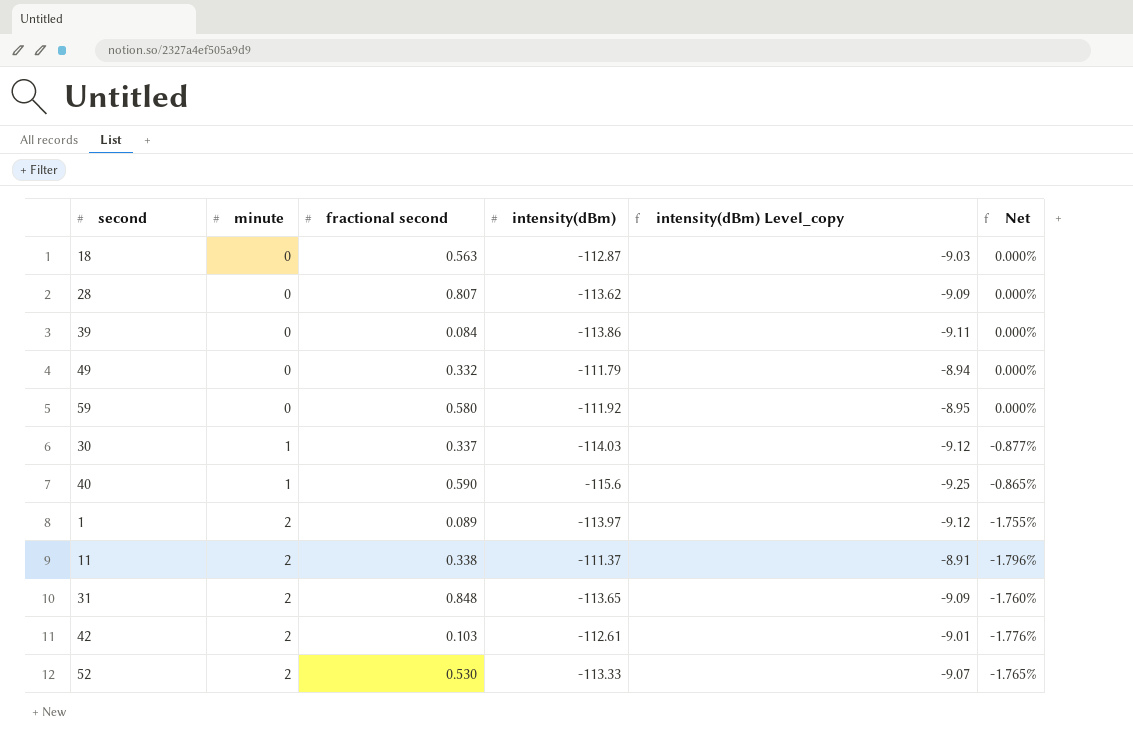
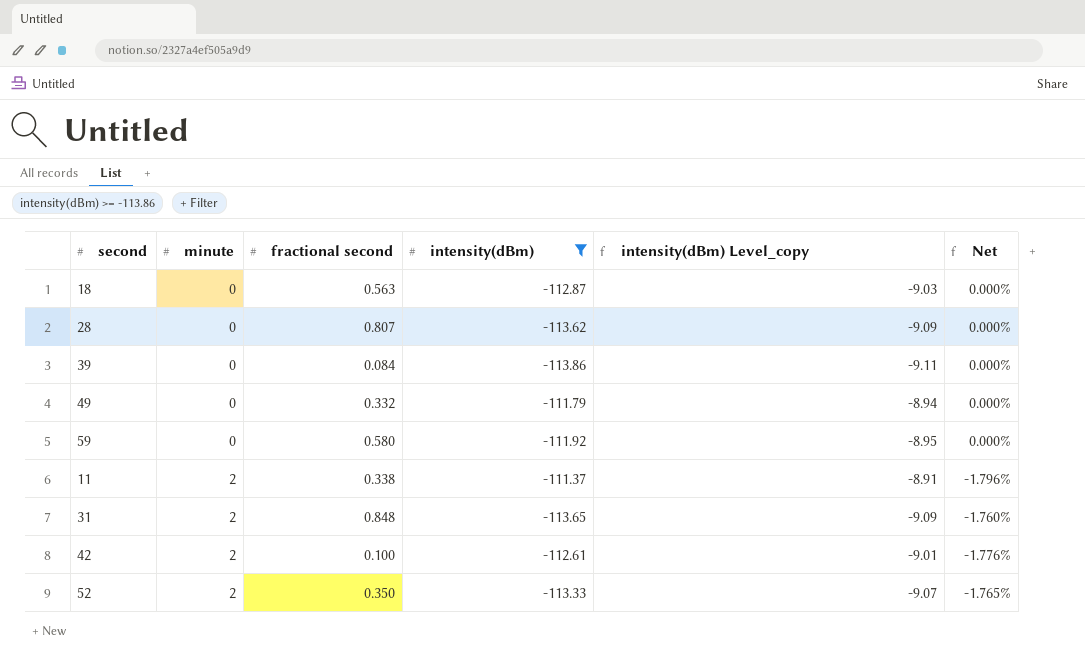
filter: none -> intensity(dBm) >= -113.86
42 | fractional second: 0.103 -> 0.100
52 | fractional second: 0.530 -> 0.350

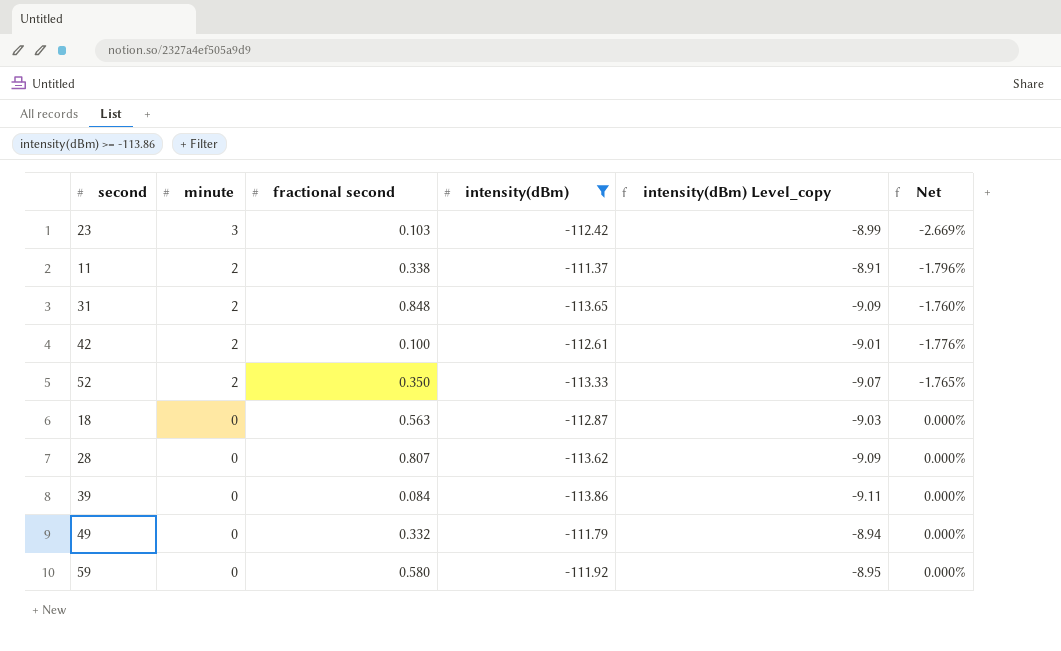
row order: minute ascending -> minute descending
row 23: none -> 3 | 0.103 | -112.42 | -8.99 | -2.669%

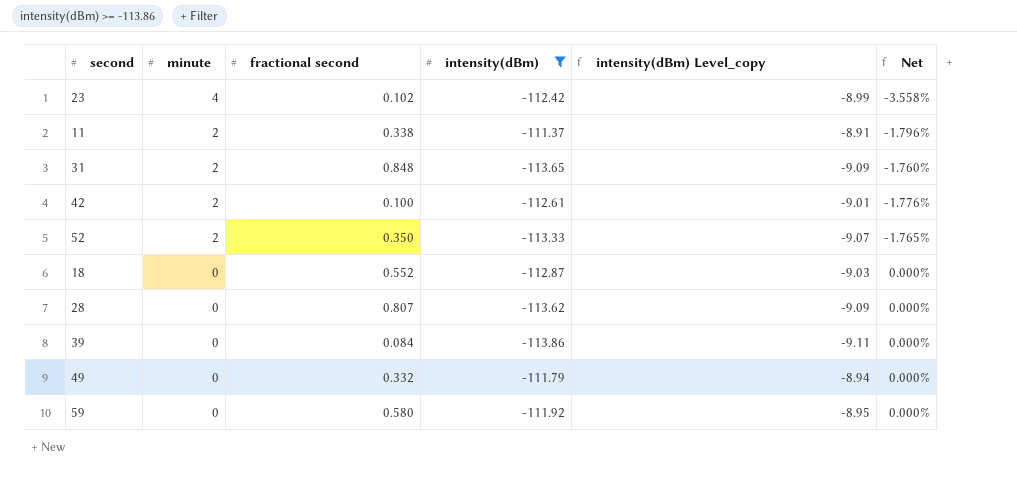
23 | minute: 3 -> 4
23 | fractional second: 0.103 -> 0.102
23 | Net: -2.669% -> -3.558%
18 | fractional second: 0.563 -> 0.552

